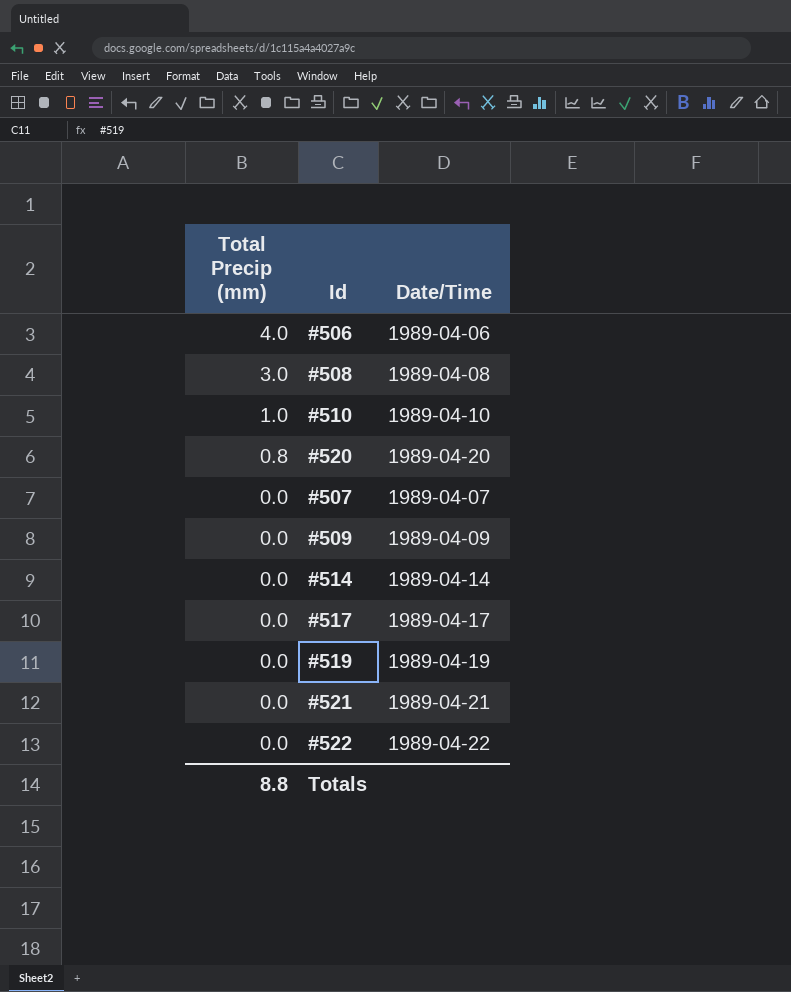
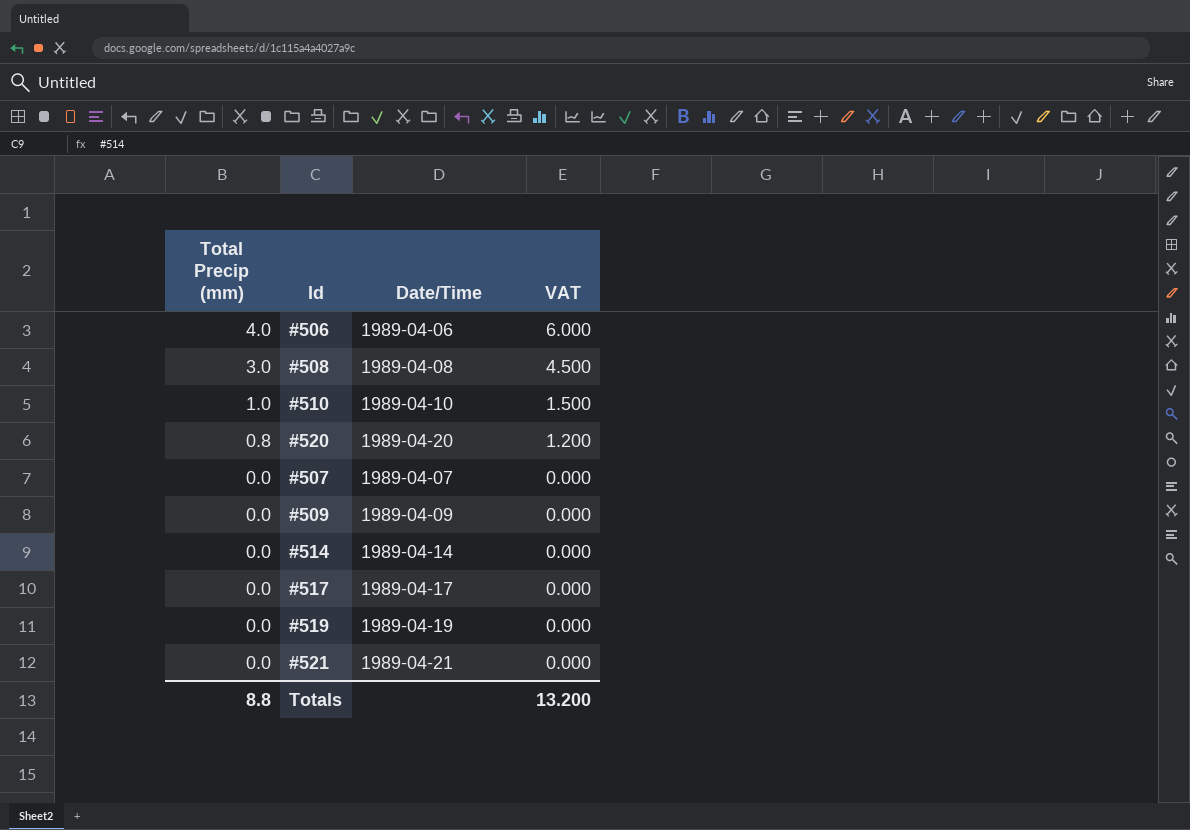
column VAT | formula: none -> [Total Precip (mm)] * 1.5
row #522: 0.0 | 1989-04-22 -> none

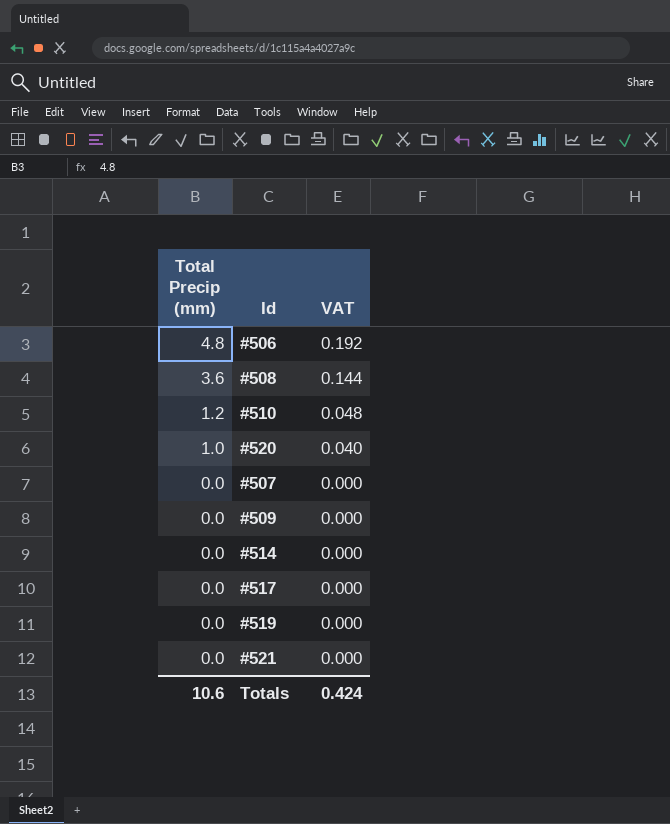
column Date/Time | position: 3 -> none
column VAT | formula: [Total Precip (mm)] * 1.5 -> [Total Precip (mm)] * 0.04
#506 | Total Precip (mm): 4.0 -> 4.8
#508 | Total Precip (mm): 3.0 -> 3.6
#510 | Total Precip (mm): 1.0 -> 1.2
#520 | Total Precip (mm): 0.8 -> 1.0
Totals | Total Precip (mm): 8.8 -> 10.6
Totals | VAT: 13.200 -> 0.424

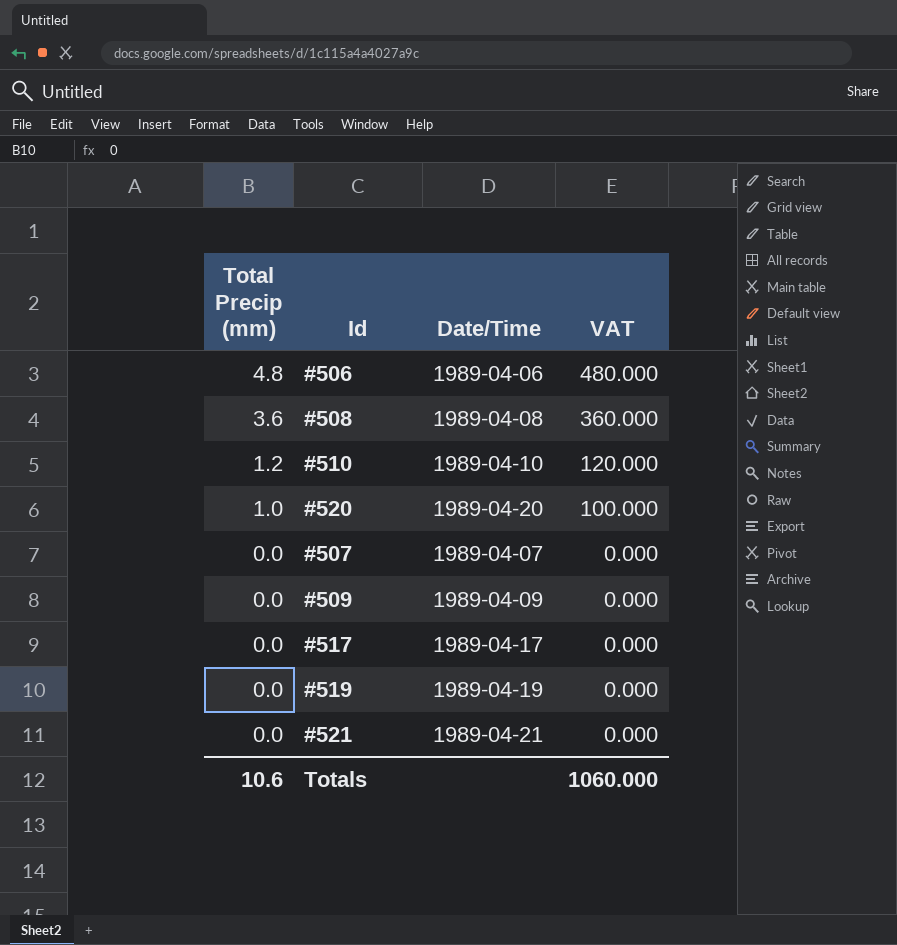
column Date/Time | position: none -> 3
column VAT | formula: [Total Precip (mm)] * 0.04 -> [Total Precip (mm)] * 100
row #514: 0.0 | 0.000 -> none
Totals | VAT: 0.424 -> 1060.000

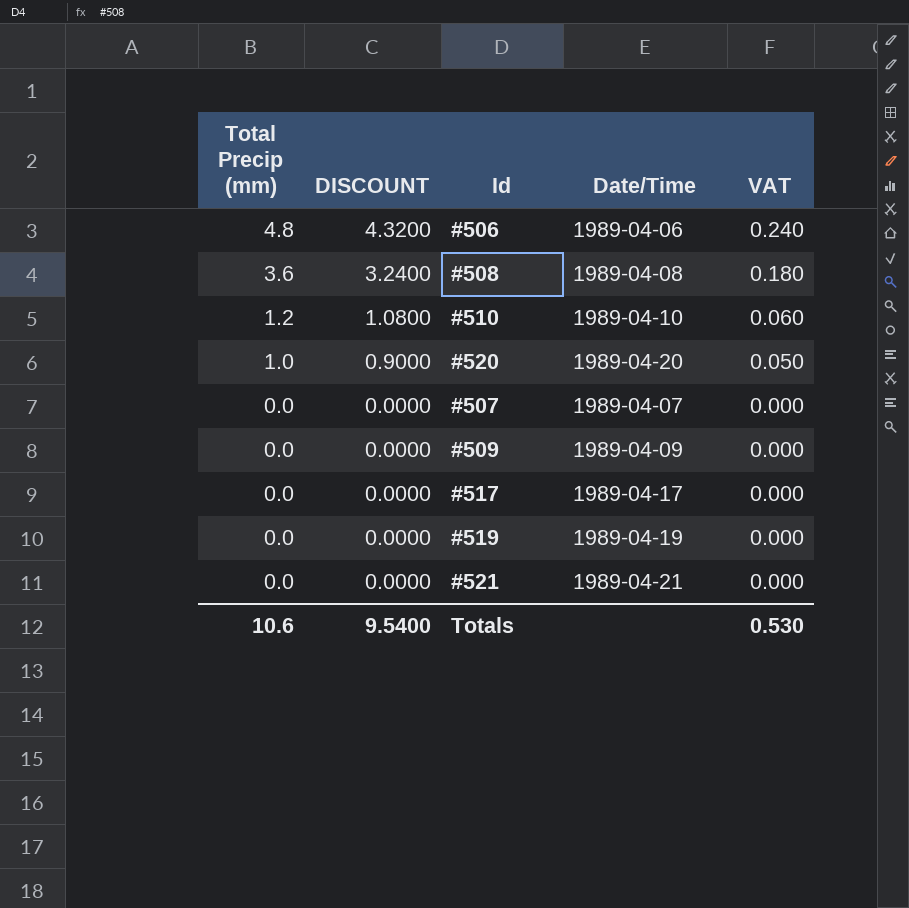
column DISCOUNT | formula: none -> [Total Precip (mm)] * 0.9
column VAT | formula: [Total Precip (mm)] * 100 -> [Total Precip (mm)] * 0.05
Totals | VAT: 1060.000 -> 0.530

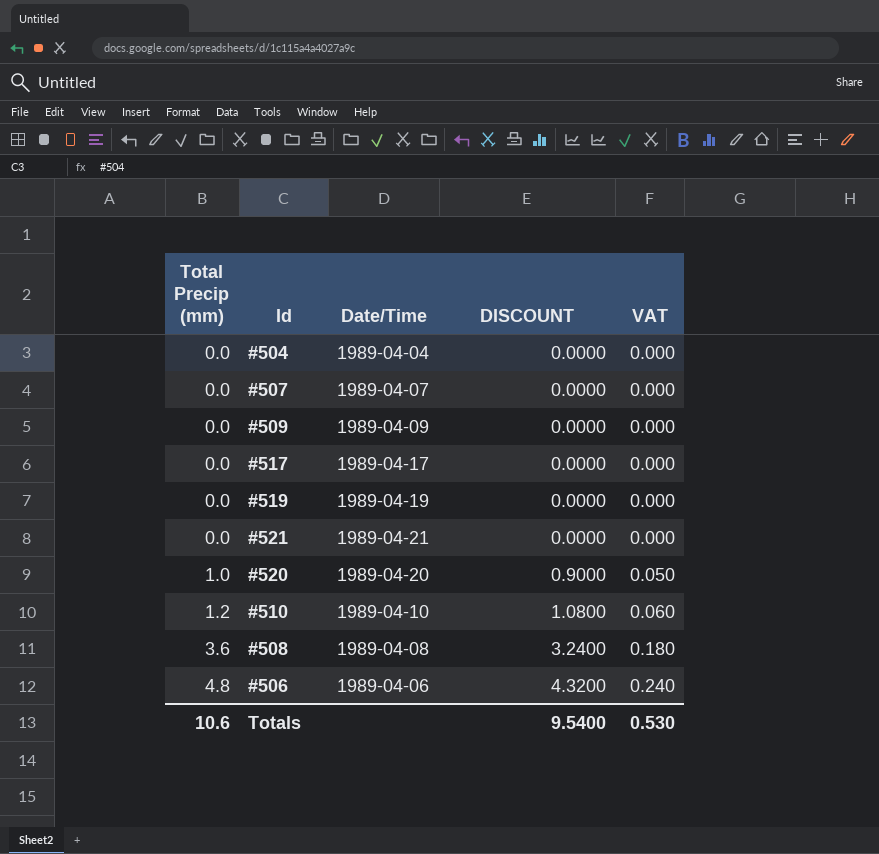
row order: Total Precip (mm) descending -> Total Precip (mm) ascending
column DISCOUNT | position: 2 -> 4
row #504: none -> 0.0 | 1989-04-04 | 0.0000 | 0.000

